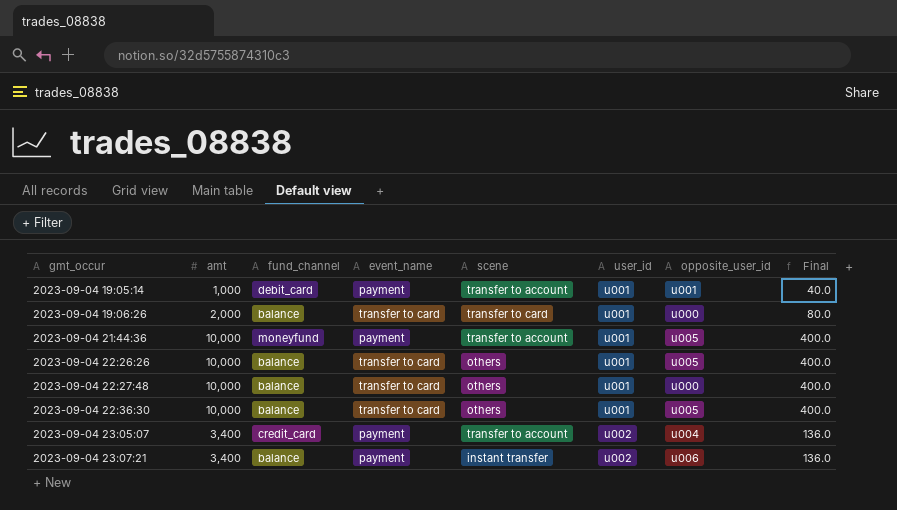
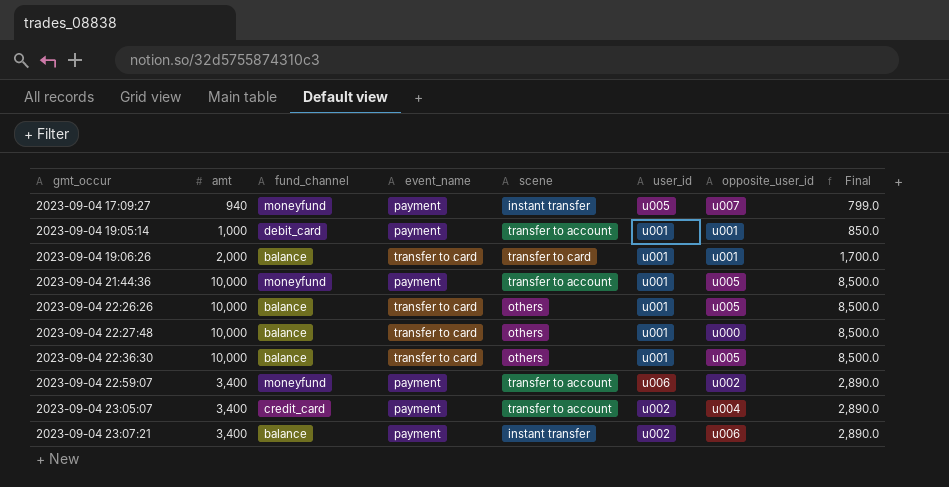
column Final | formula: [amt] * 0.04 -> [amt] * 0.85
row 2023-09-04 17:09:27: none -> 940 | moneyfund | payment | instant transfer | u005 | u007 | 799.0
2023-09-04 19:06:26 | opposite_user_id: u000 -> u001
row 2023-09-04 22:59:07: none -> 3,400 | moneyfund | payment | transfer to account | u006 | u002 | 2,890.0

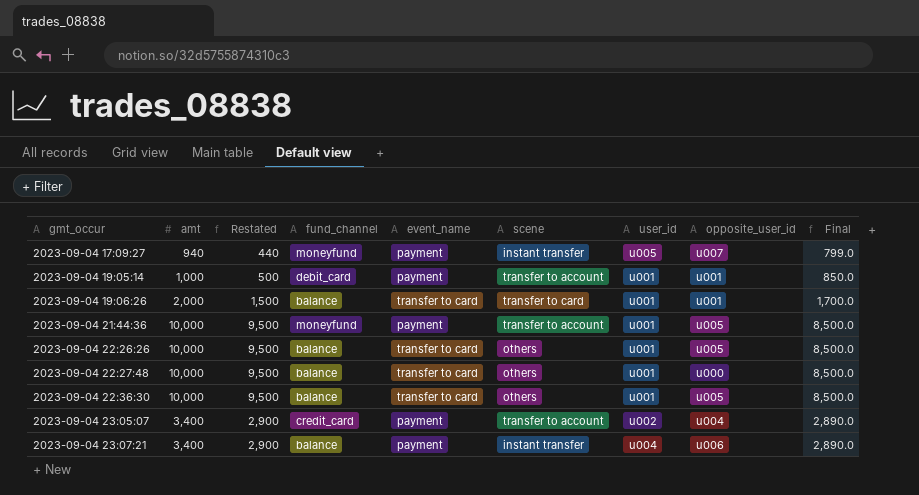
column Restated | formula: none -> [amt] - 500
row 2023-09-04 22:59:07: 3,400 | moneyfund | payment | transfer to account | u006 | u002 | 2,890.0 -> none
2023-09-04 23:07:21 | user_id: u002 -> u004

